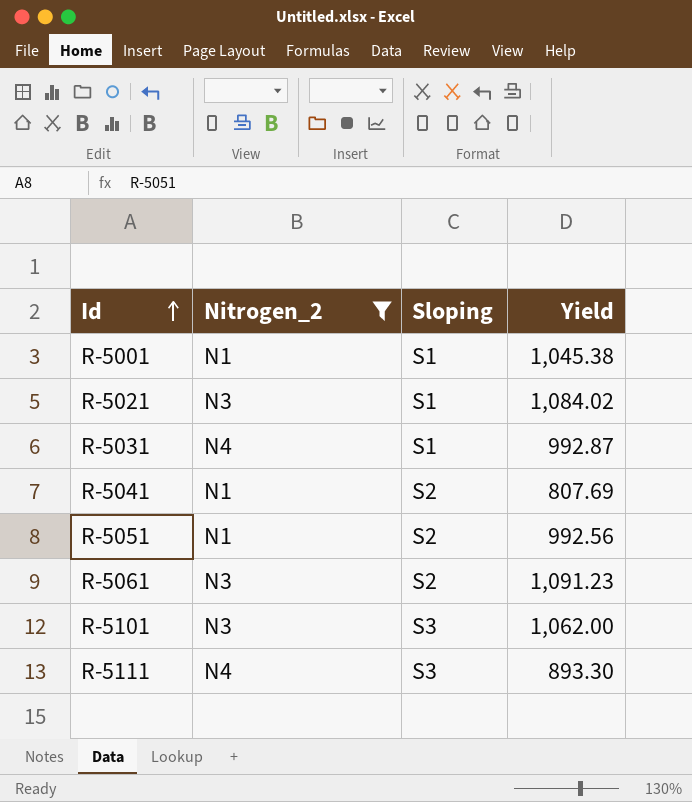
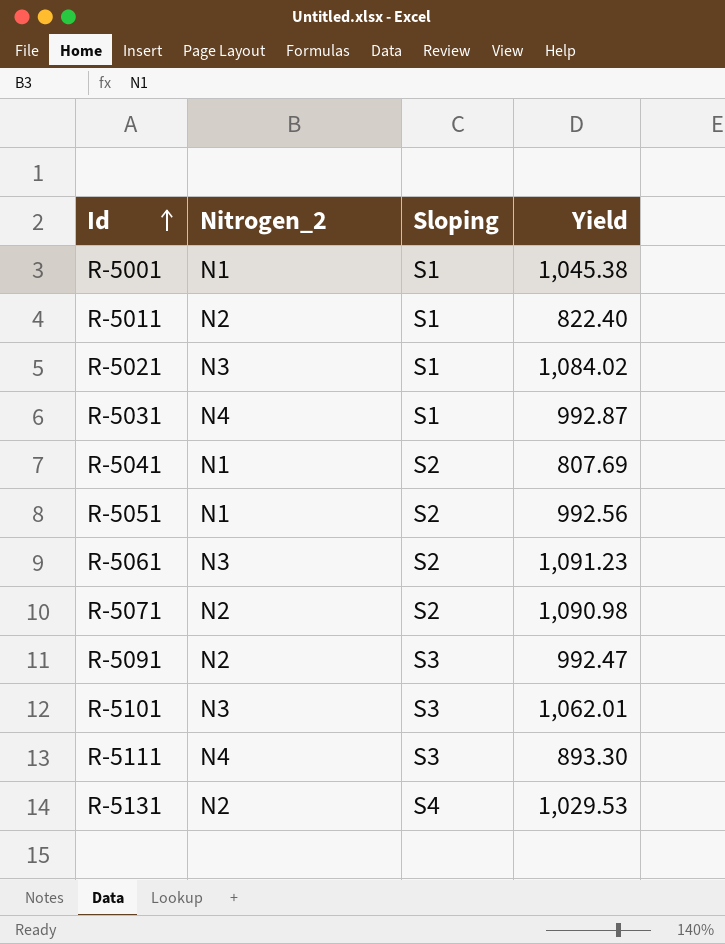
filter: Nitrogen_2 != N2 -> none
R-5101 | Yield: 1,062.00 -> 1,062.01

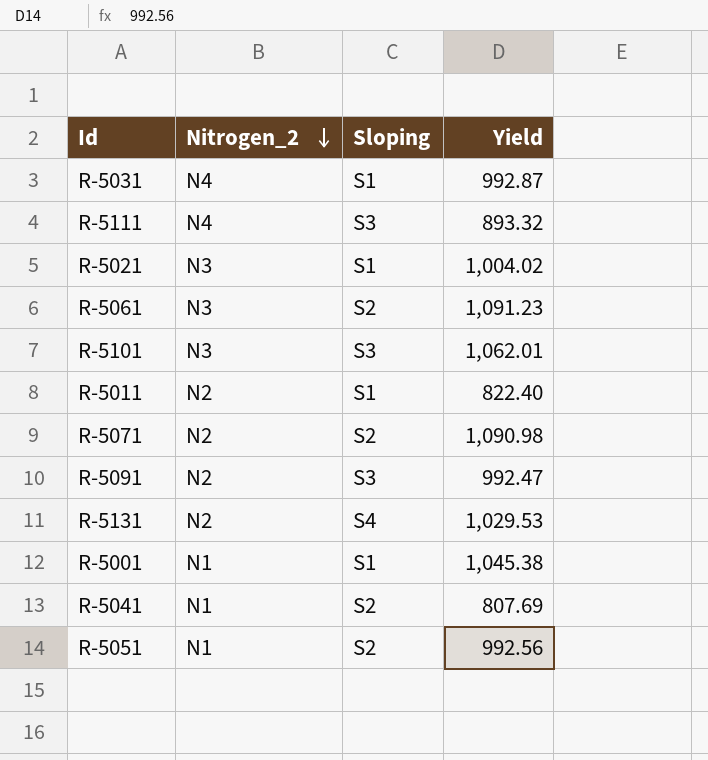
row order: Id ascending -> Nitrogen_2 descending
R-5111 | Yield: 893.30 -> 893.32
R-5021 | Yield: 1,084.02 -> 1,004.02

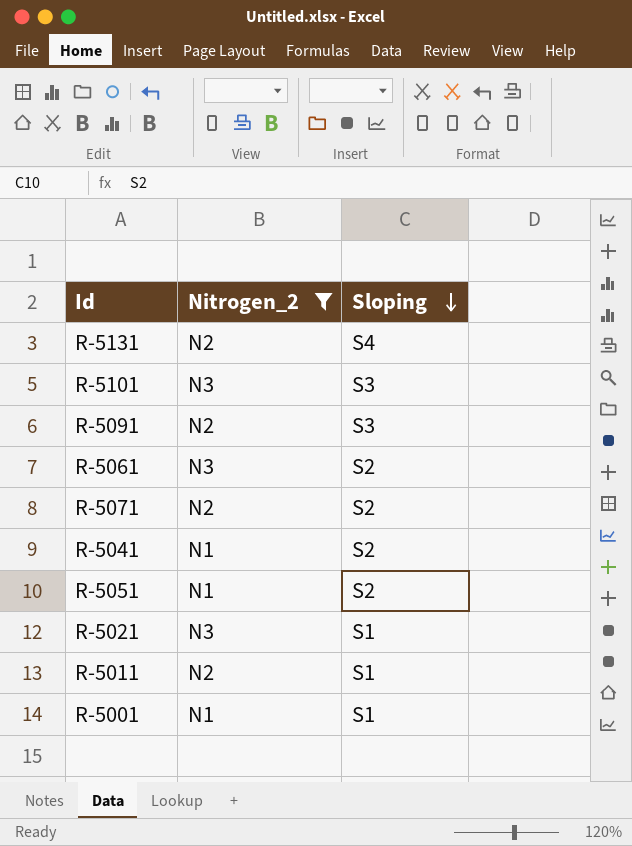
filter: none -> Nitrogen_2 != N4
row order: Nitrogen_2 descending -> Sloping descending
column Yield | position: 4 -> none

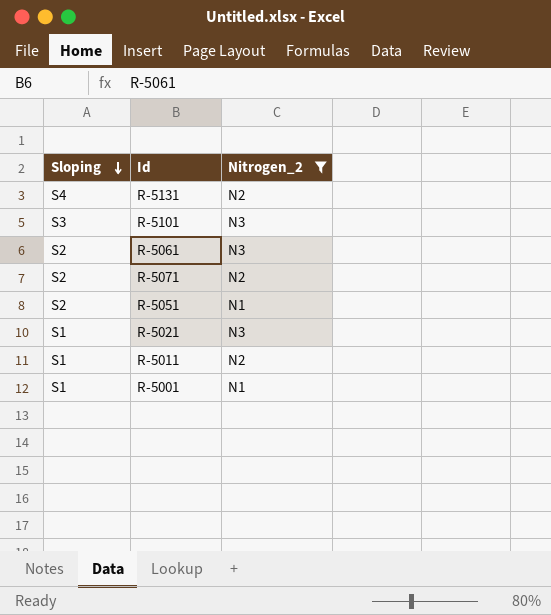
column Sloping | position: 3 -> 1
row R-5091: N2 | S3 -> none
row R-5041: N1 | S2 -> none

